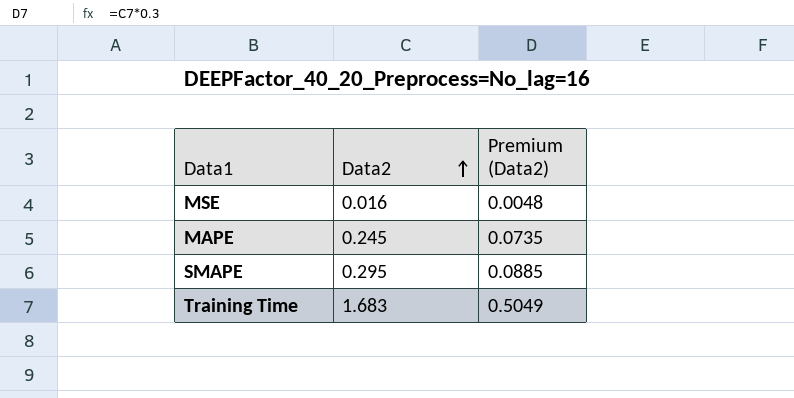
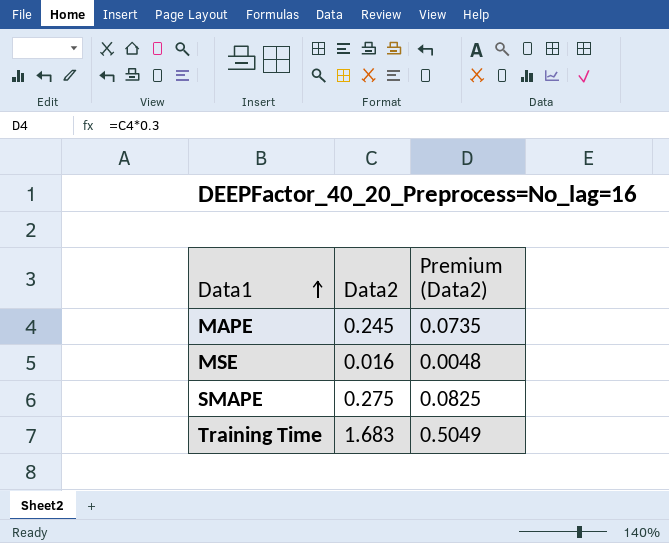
row order: Data2 ascending -> Data1 ascending
SMAPE | Data2: 0.295 -> 0.275
SMAPE | Premium (Data2): 0.0885 -> 0.0825

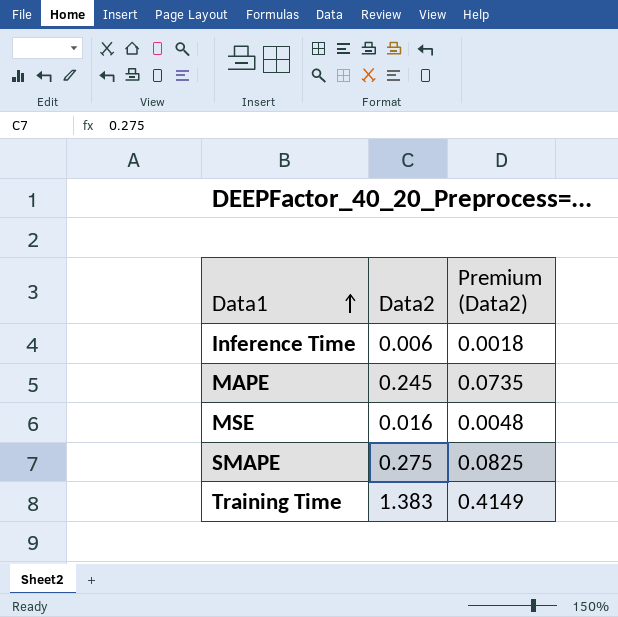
row Inference Time: none -> 0.006 | 0.0018
Training Time | Data2: 1.683 -> 1.383
Training Time | Premium (Data2): 0.5049 -> 0.4149

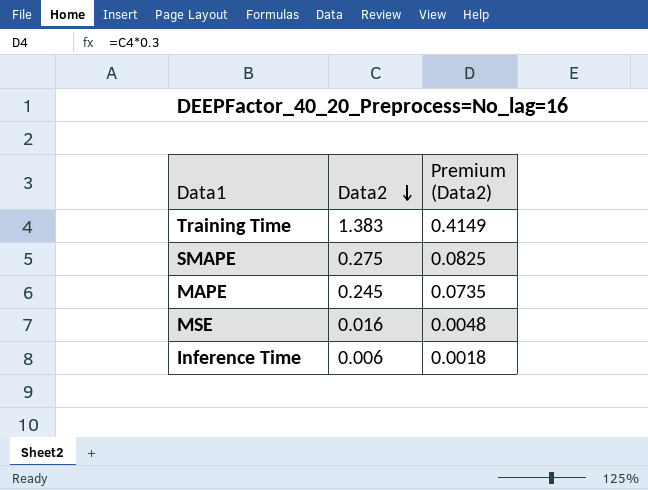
row order: Data1 ascending -> Data2 descending

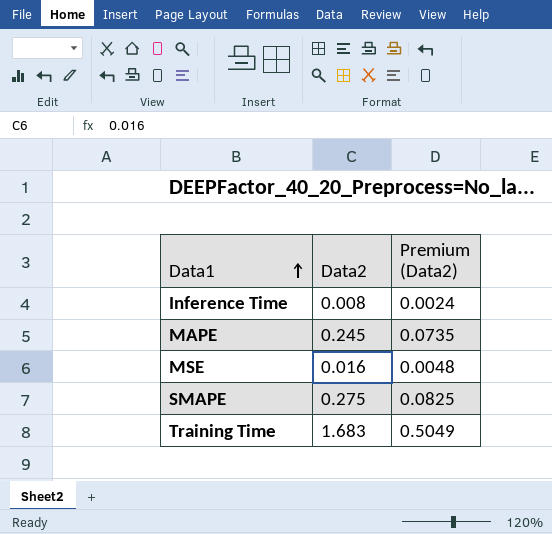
row order: Data2 descending -> Data1 ascending
Inference Time | Data2: 0.006 -> 0.008
Inference Time | Premium (Data2): 0.0018 -> 0.0024
Training Time | Data2: 1.383 -> 1.683
Training Time | Premium (Data2): 0.4149 -> 0.5049

